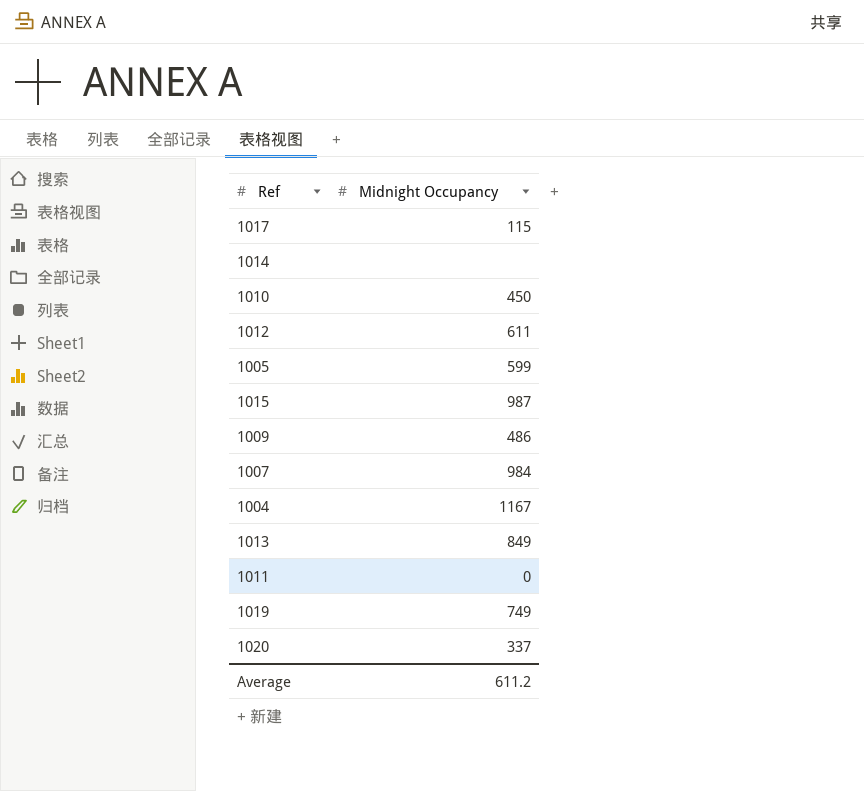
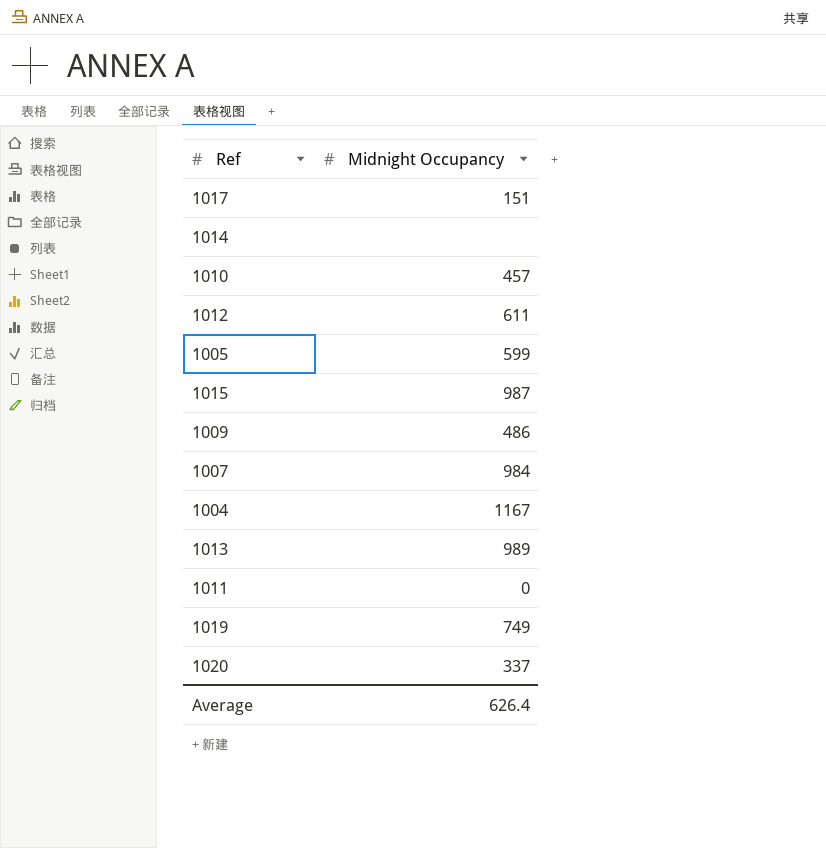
1017 | Midnight Occupancy: 115 -> 151
1010 | Midnight Occupancy: 450 -> 457
1013 | Midnight Occupancy: 849 -> 989
Average | Midnight Occupancy: 611.2 -> 626.4

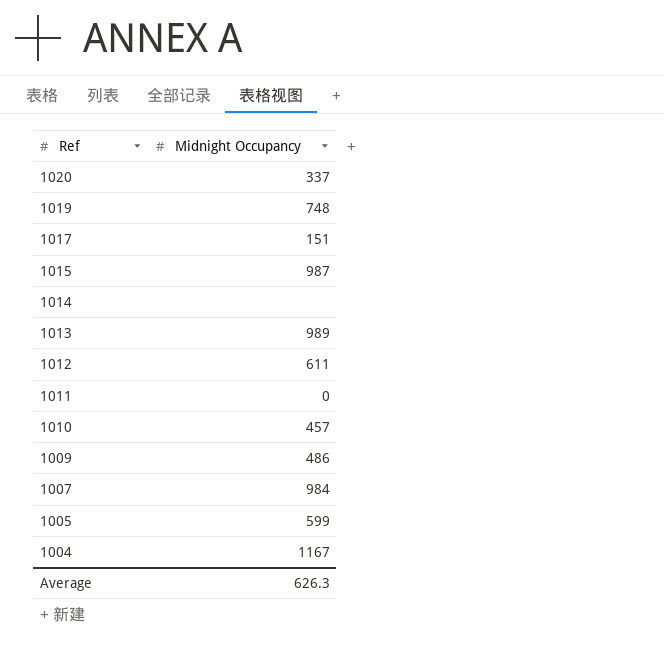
row order: none -> Ref descending
1019 | Midnight Occupancy: 749 -> 748
Average | Midnight Occupancy: 626.4 -> 626.3

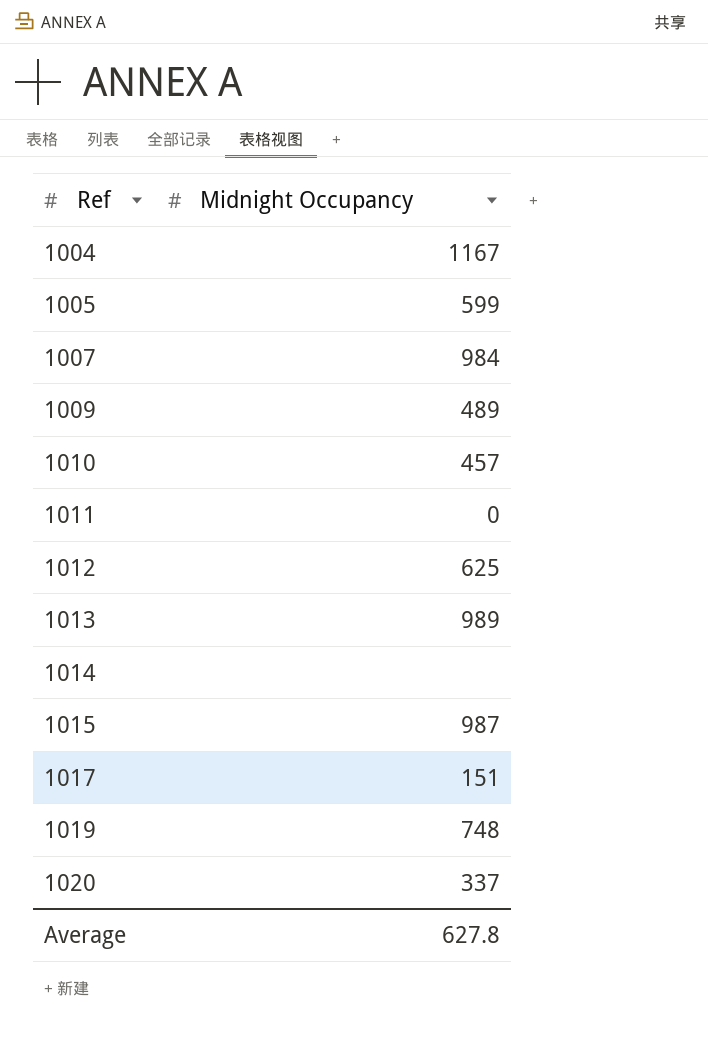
row order: Ref descending -> Ref ascending
1009 | Midnight Occupancy: 486 -> 489
1012 | Midnight Occupancy: 611 -> 625
Average | Midnight Occupancy: 626.3 -> 627.8

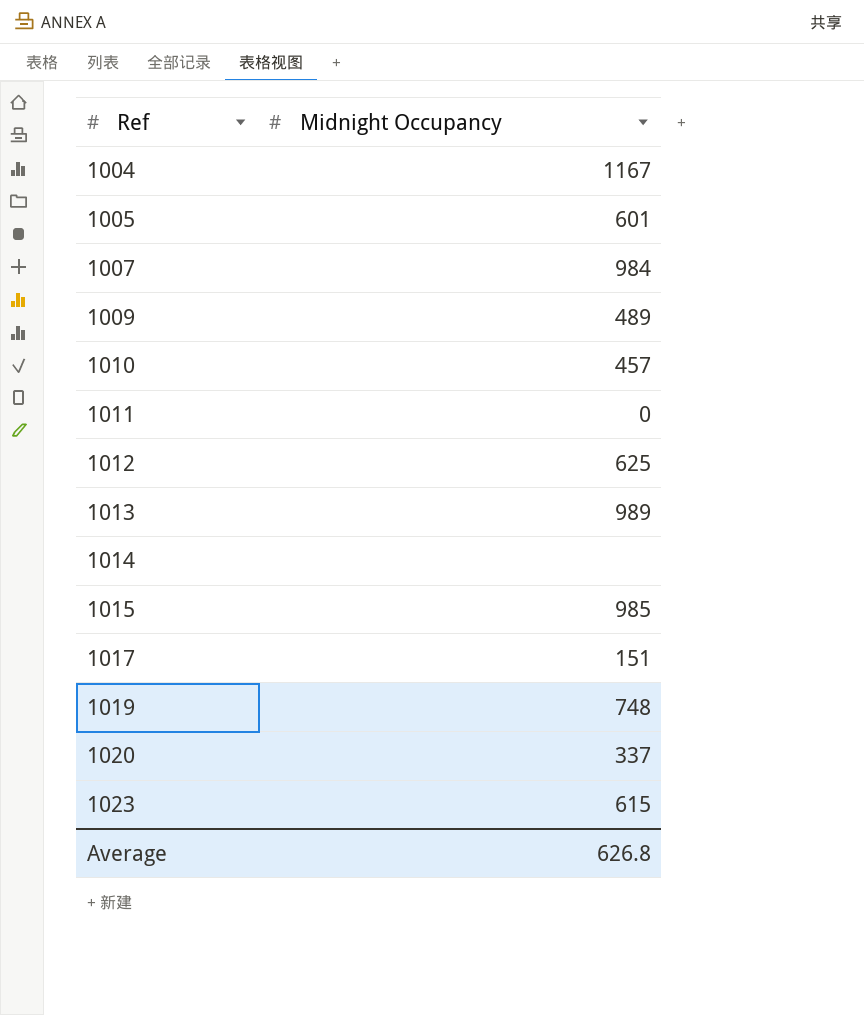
1005 | Midnight Occupancy: 599 -> 601
1015 | Midnight Occupancy: 987 -> 985
row 1023: none -> 615
Average | Midnight Occupancy: 627.8 -> 626.8

